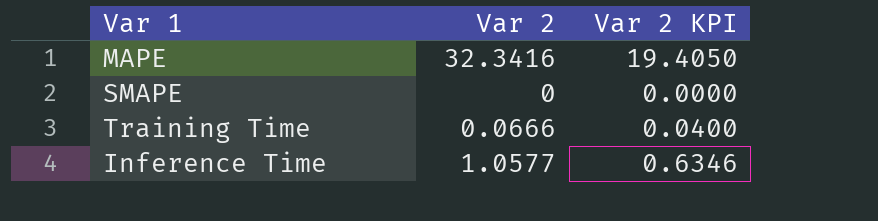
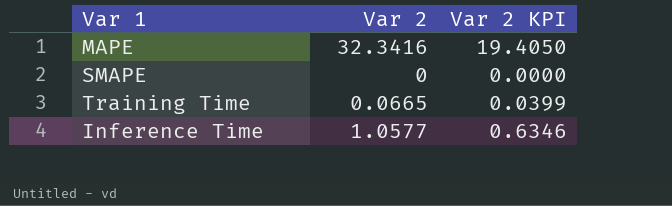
Training Time | Var 2: 0.0666 -> 0.0665
Training Time | Var 2 KPI: 0.0400 -> 0.0399

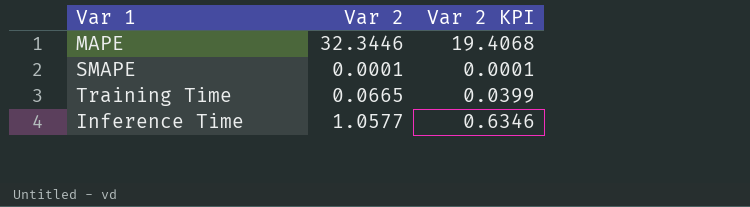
MAPE | Var 2: 32.3416 -> 32.3446
MAPE | Var 2 KPI: 19.4050 -> 19.4068
SMAPE | Var 2: 0 -> 0.0001
SMAPE | Var 2 KPI: 0.0000 -> 0.0001

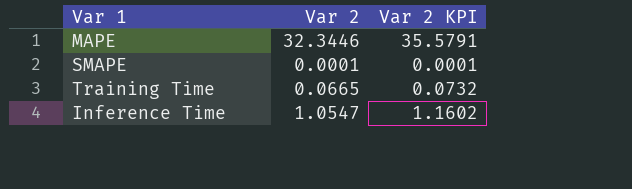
column Var 2 KPI | formula: [Var 2] * 0.6 -> [Var 2] * 1.1
Inference Time | Var 2: 1.0577 -> 1.0547

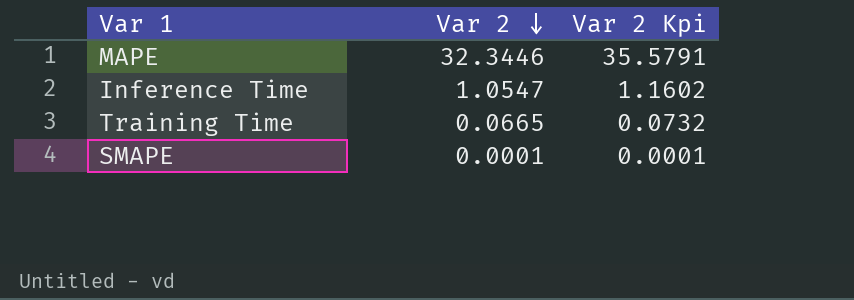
row order: none -> Var 2 descending
column name: Var 2 KPI -> Var 2 Kpi

